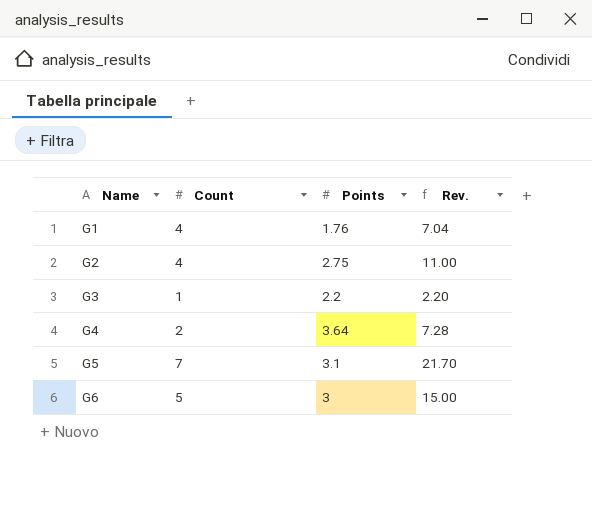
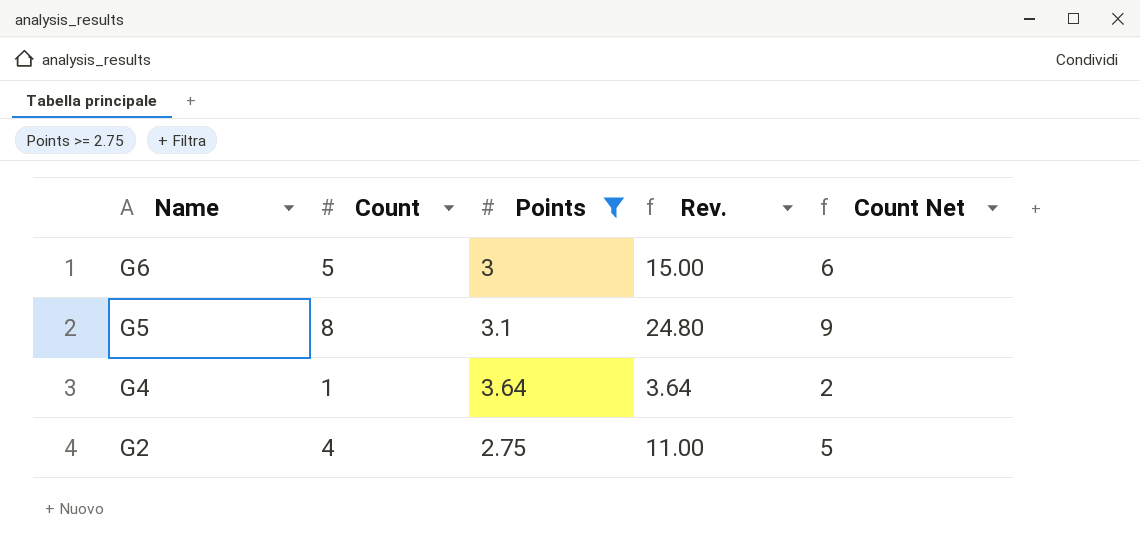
filter: none -> Points >= 2.75
row order: Name ascending -> Name descending
column Count Net | formula: none -> [Count] + 1
G5 | Count: 7 -> 8
G5 | Rev.: 21.70 -> 24.80
G4 | Count: 2 -> 1
G4 | Rev.: 7.28 -> 3.64

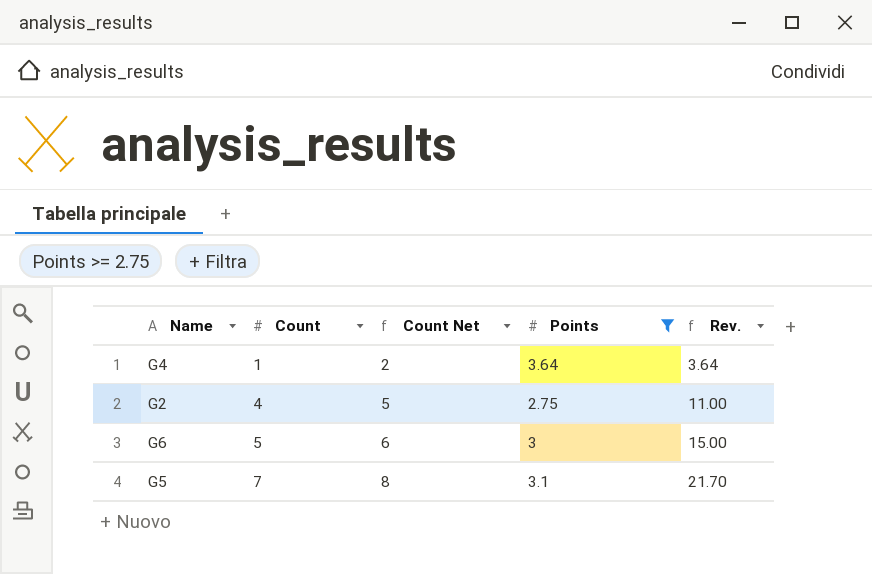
row order: Name descending -> Count ascending
column Count Net | position: 5 -> 3
G5 | Count: 8 -> 7
G5 | Count Net: 9 -> 8
G5 | Rev.: 24.80 -> 21.70

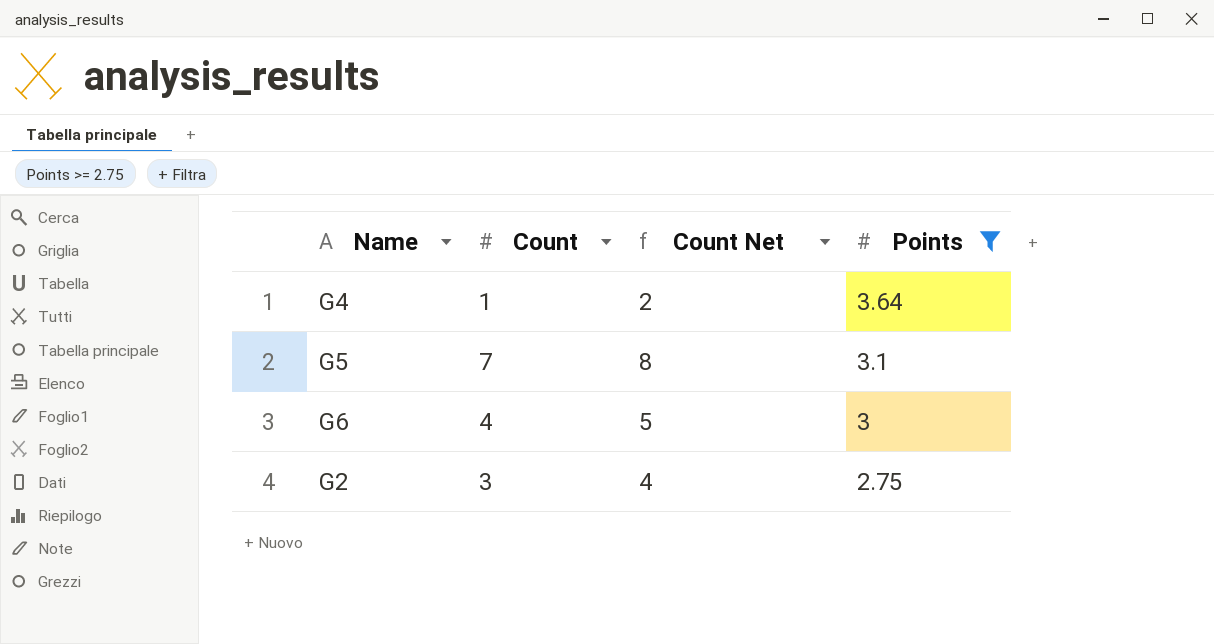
row order: Count ascending -> Points descending
column Rev. | formula: [Count] * [Points] -> none
G6 | Count: 5 -> 4
G6 | Count Net: 6 -> 5
G2 | Count: 4 -> 3
G2 | Count Net: 5 -> 4

